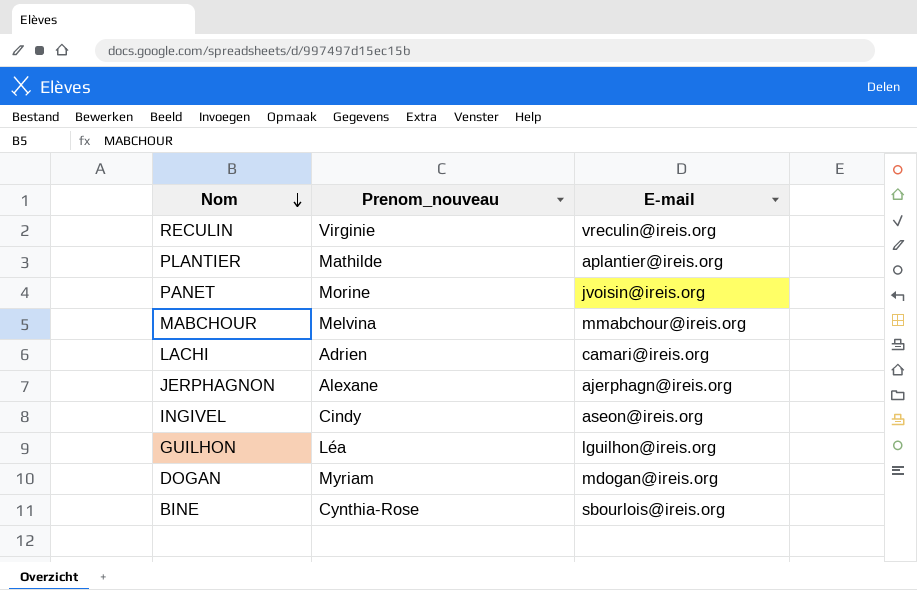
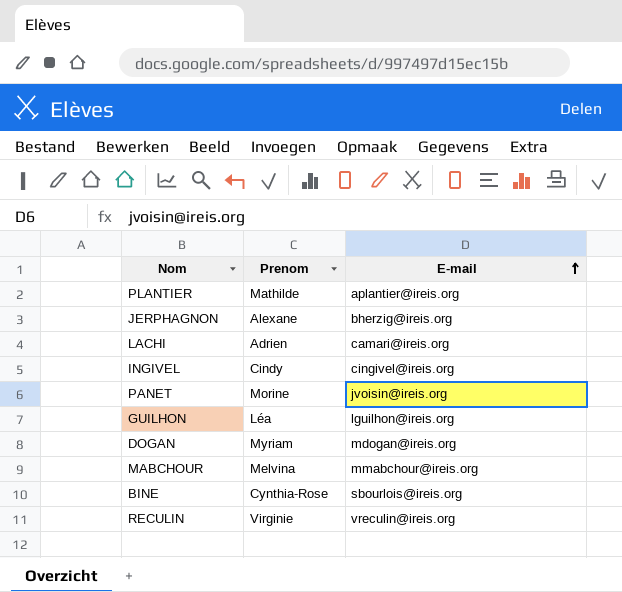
row order: Nom descending -> E-mail ascending
column name: Prenom_nouveau -> Prenom
JERPHAGNON | E-mail: ajerphagn@ireis.org -> bherzig@ireis.org
INGIVEL | E-mail: aseon@ireis.org -> cingivel@ireis.org

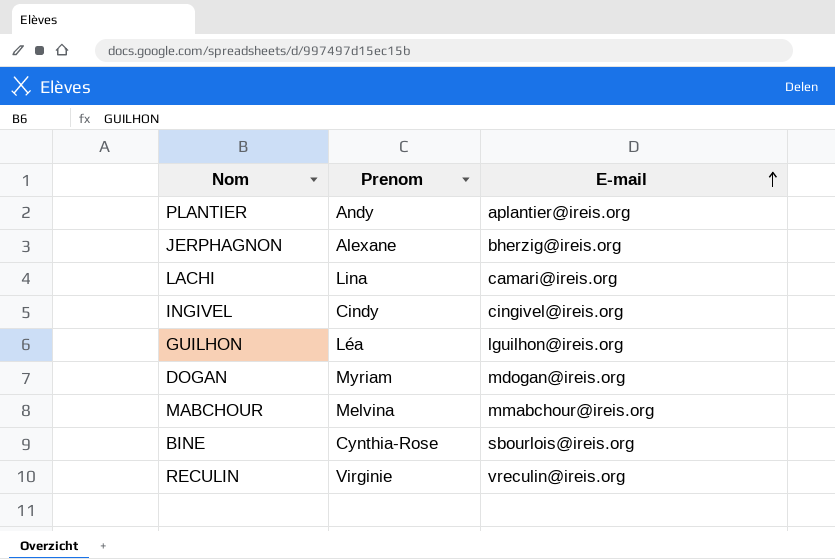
row PANET: Morine | jvoisin@ireis.org -> none
PLANTIER | Prenom: Mathilde -> Andy
LACHI | Prenom: Adrien -> Lina

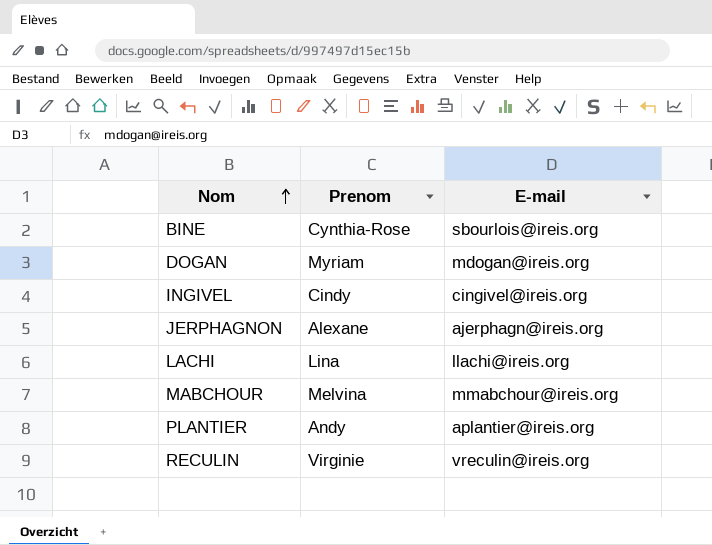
row order: E-mail ascending -> Nom ascending
row GUILHON: Léa | lguilhon@ireis.org -> none
JERPHAGNON | E-mail: bherzig@ireis.org -> ajerphagn@ireis.org
LACHI | E-mail: camari@ireis.org -> llachi@ireis.org

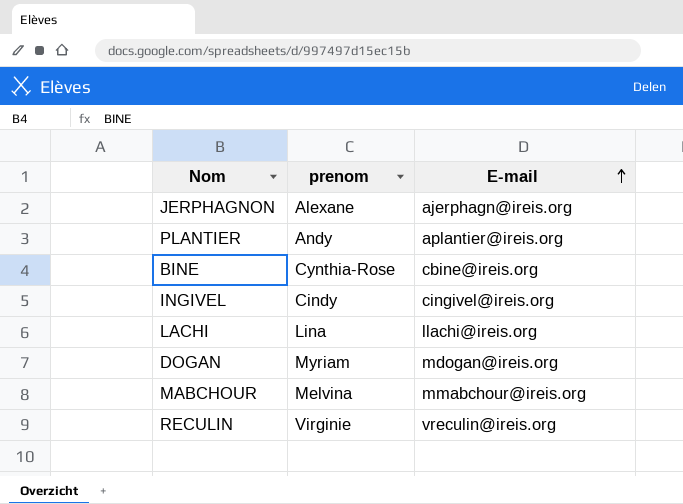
row order: Nom ascending -> E-mail ascending
column name: Prenom -> prenom
BINE | E-mail: sbourlois@ireis.org -> cbine@ireis.org

